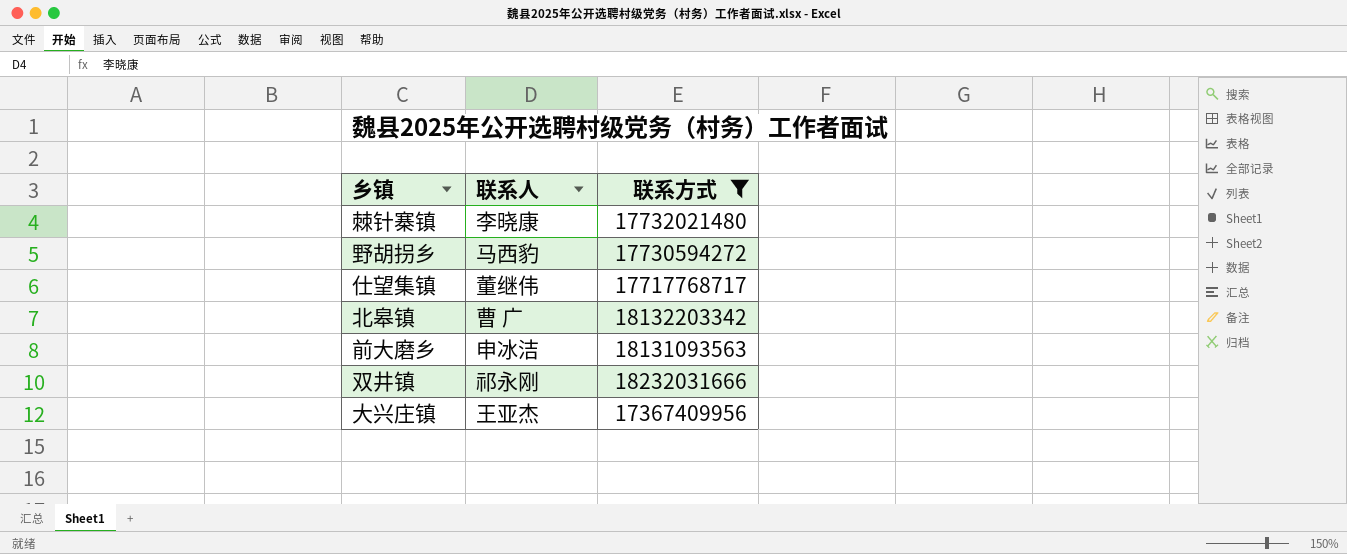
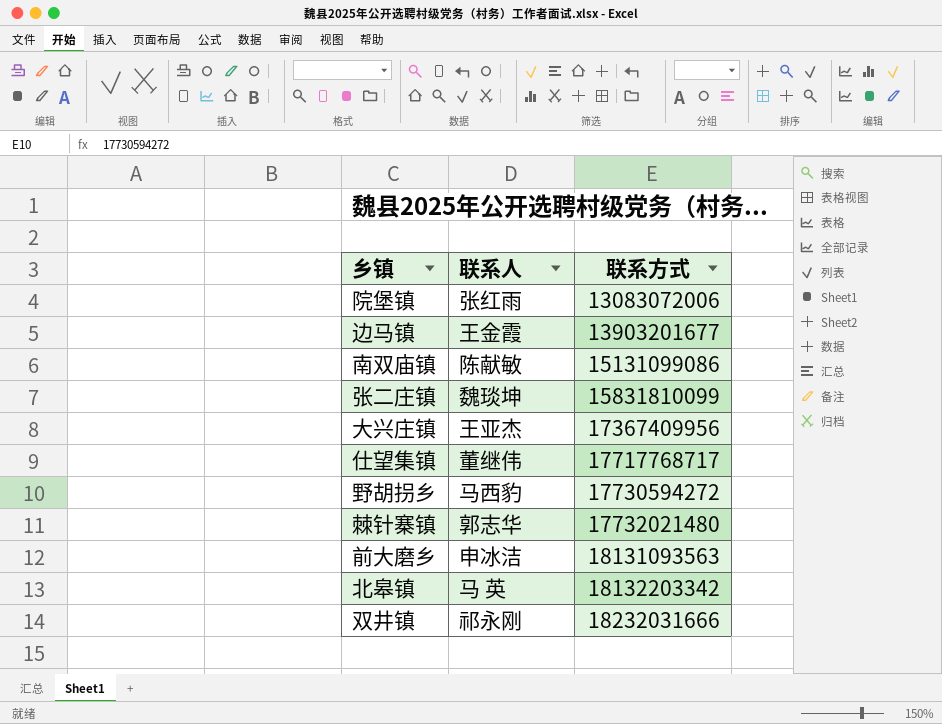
filter: 联系方式 >= 17367409956 -> none
row order: none -> 联系方式 ascending
棘针寨镇 | 联系人: 李晓康 -> 郭志华
北皋镇 | 联系人: 曹 广 -> 马 英

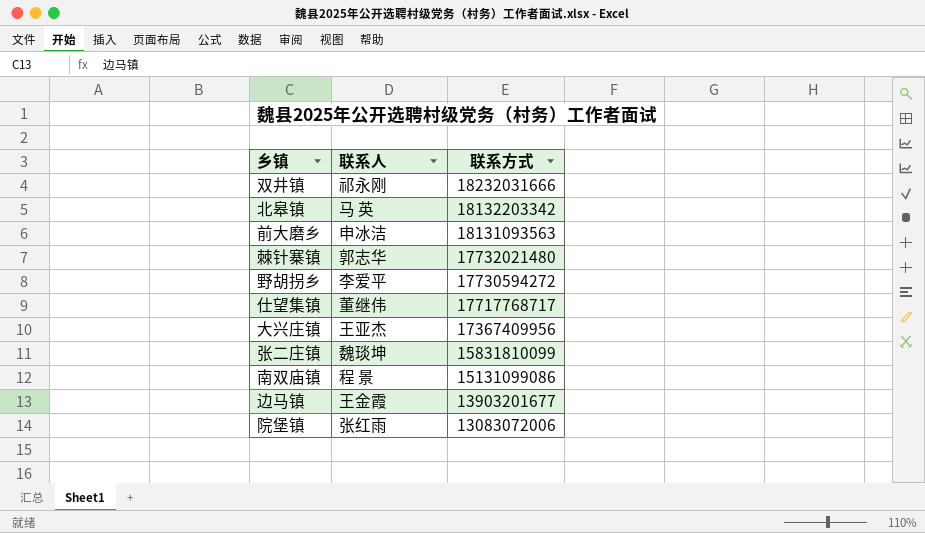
row order: 联系方式 ascending -> 联系方式 descending
野胡拐乡 | 联系人: 马西豹 -> 李爱平
南双庙镇 | 联系人: 陈献敏 -> 程 景

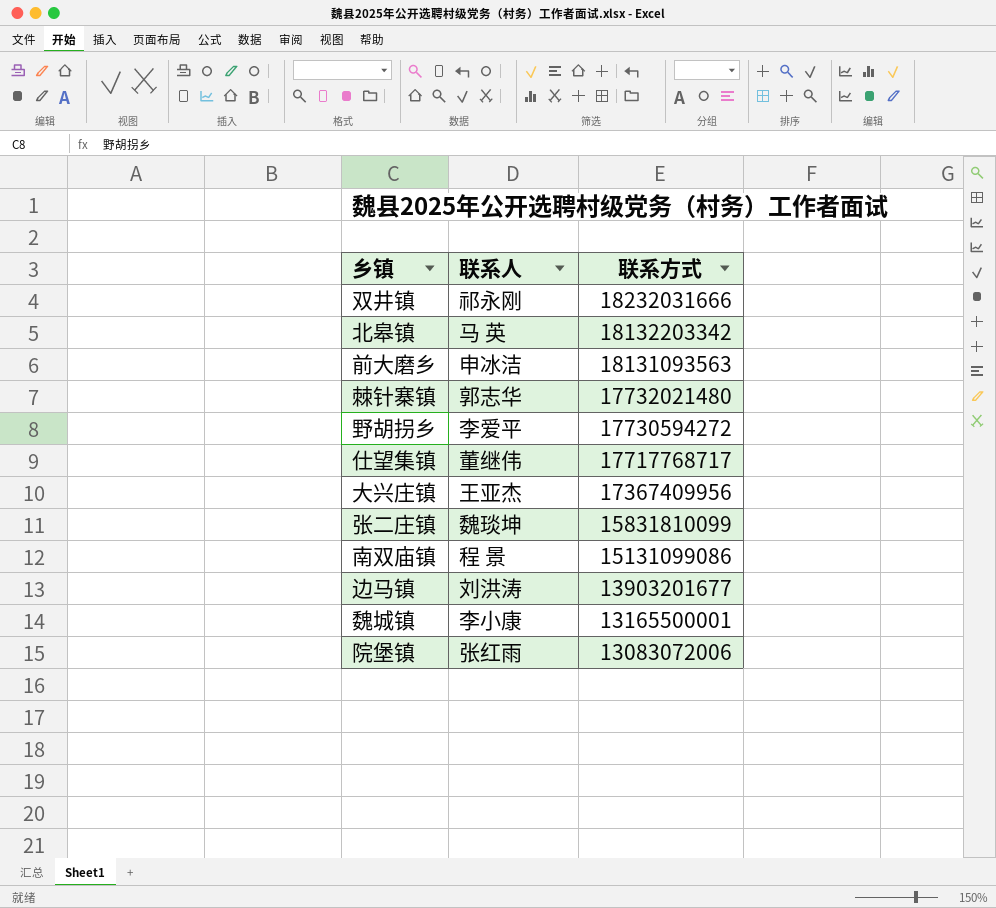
边马镇 | 联系人: 王金霞 -> 刘洪涛
row 魏城镇: none -> 李小康 | 13165500001

